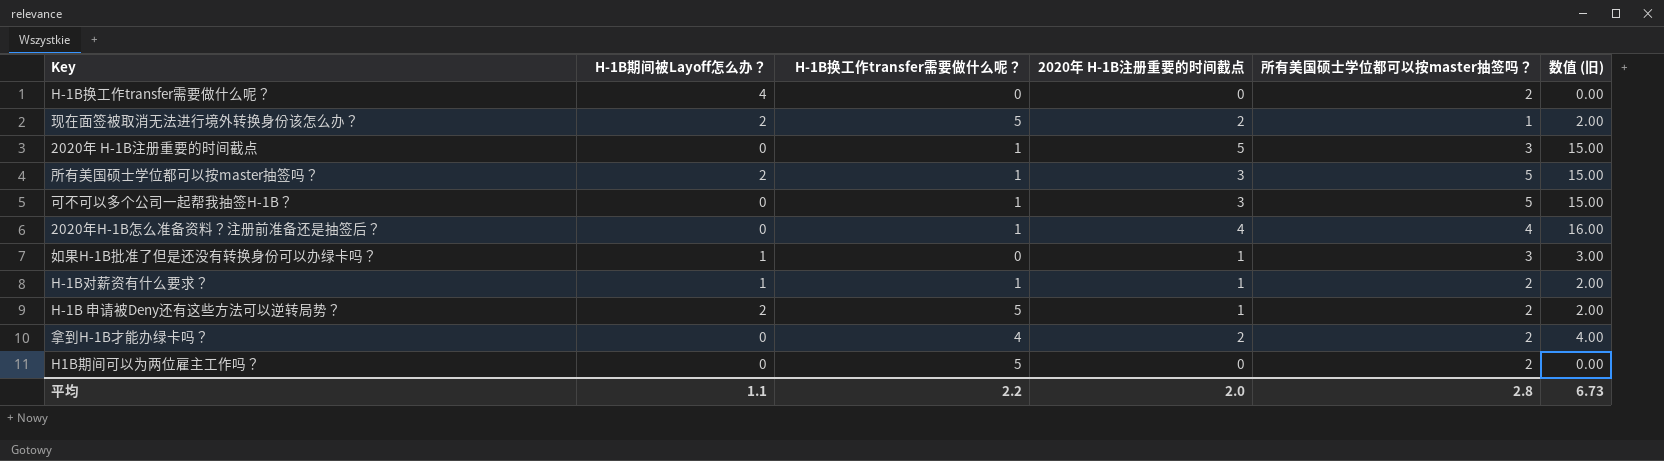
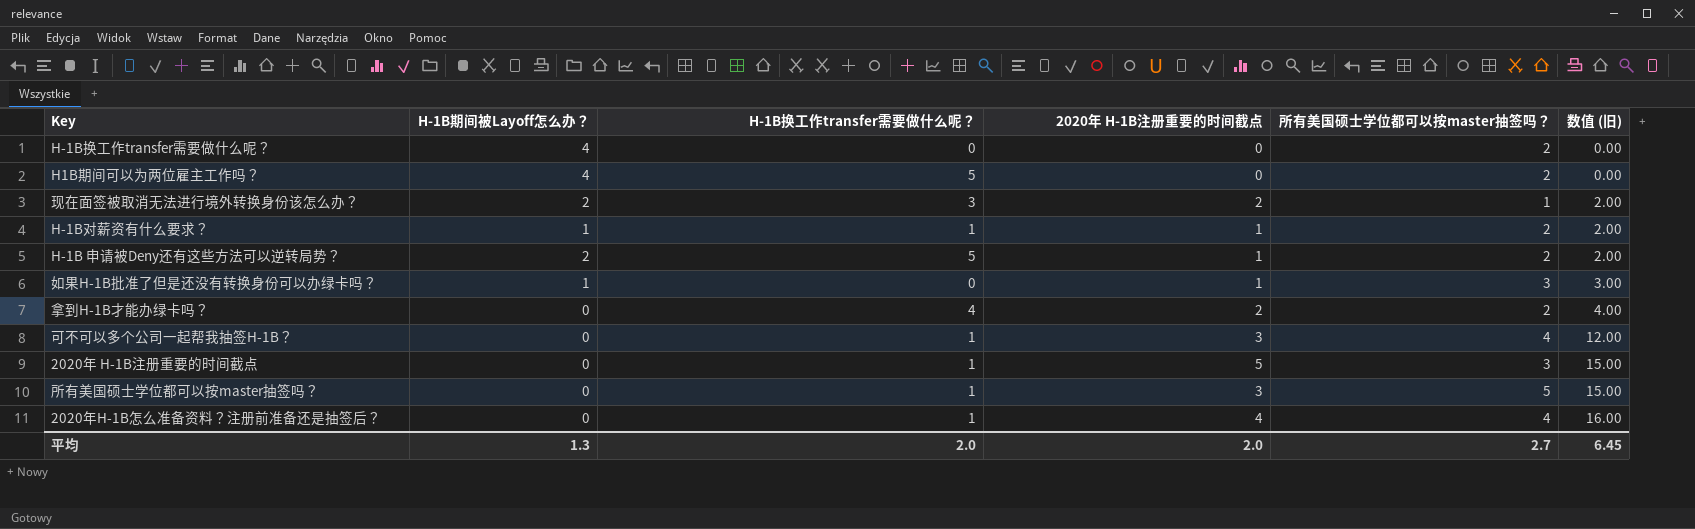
row order: none -> 数值 (旧) ascending
H1B期间可以为两位雇主工作吗？ | H-1B期间被Layoff怎么办？: 0 -> 4
现在面签被取消无法进行境外转换身份该怎么办？ | H-1B换工作transfer需要做什么呢？: 5 -> 3
可不可以多个公司一起帮我抽签H-1B？ | 所有美国硕士学位都可以按master抽签吗？: 5 -> 4
可不可以多个公司一起帮我抽签H-1B？ | 数值 (旧): 15.00 -> 12.00
所有美国硕士学位都可以按master抽签吗？ | H-1B期间被Layoff怎么办？: 2 -> 0
平均 | H-1B期间被Layoff怎么办？: 1.1 -> 1.3
平均 | H-1B换工作transfer需要做什么呢？: 2.2 -> 2.0
平均 | 所有美国硕士学位都可以按master抽签吗？: 2.8 -> 2.7
平均 | 数值 (旧): 6.73 -> 6.45

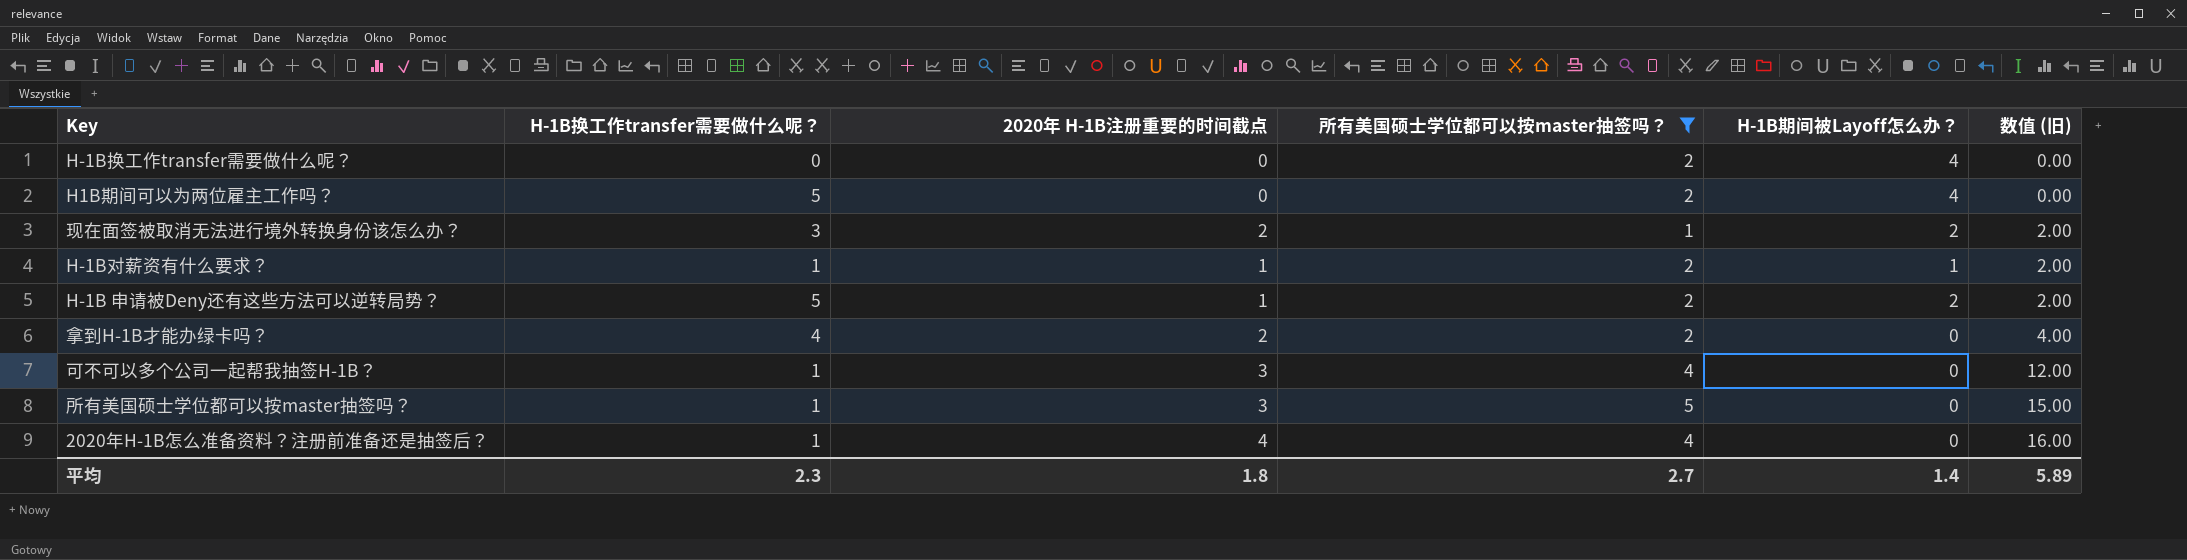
filter: none -> 所有美国硕士学位都可以按master抽签吗？ != 3
column H-1B期间被Layoff怎么办？ | position: 2 -> 5
平均 | H-1B换工作transfer需要做什么呢？: 2.0 -> 2.3
平均 | 2020年 H-1B注册重要的时间截点: 2.0 -> 1.8
平均 | H-1B期间被Layoff怎么办？: 1.3 -> 1.4
平均 | 数值 (旧): 6.45 -> 5.89

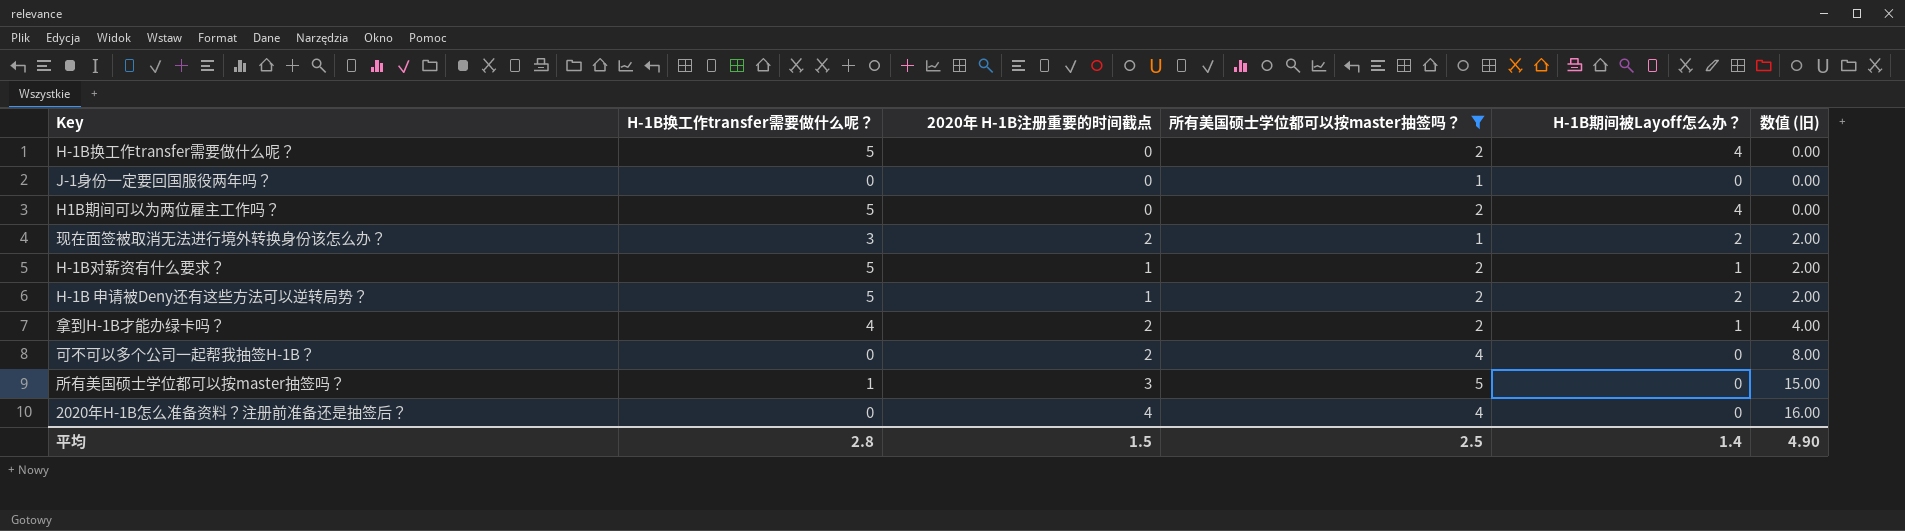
H-1B换工作transfer需要做什么呢？ | H-1B换工作transfer需要做什么呢？: 0 -> 5
row J-1身份一定要回国服役两年吗？: none -> 0 | 0 | 1 | 0 | 0.00
H-1B对薪资有什么要求？ | H-1B换工作transfer需要做什么呢？: 1 -> 5
拿到H-1B才能办绿卡吗？ | H-1B期间被Layoff怎么办？: 0 -> 1
可不可以多个公司一起帮我抽签H-1B？ | H-1B换工作transfer需要做什么呢？: 1 -> 0
可不可以多个公司一起帮我抽签H-1B？ | 2020年 H-1B注册重要的时间截点: 3 -> 2
可不可以多个公司一起帮我抽签H-1B？ | 数值 (旧): 12.00 -> 8.00
2020年H-1B怎么准备资料？注册前准备还是抽签后？ | H-1B换工作transfer需要做什么呢？: 1 -> 0
平均 | H-1B换工作transfer需要做什么呢？: 2.3 -> 2.8
平均 | 2020年 H-1B注册重要的时间截点: 1.8 -> 1.5
平均 | 所有美国硕士学位都可以按master抽签吗？: 2.7 -> 2.5
平均 | 数值 (旧): 5.89 -> 4.90

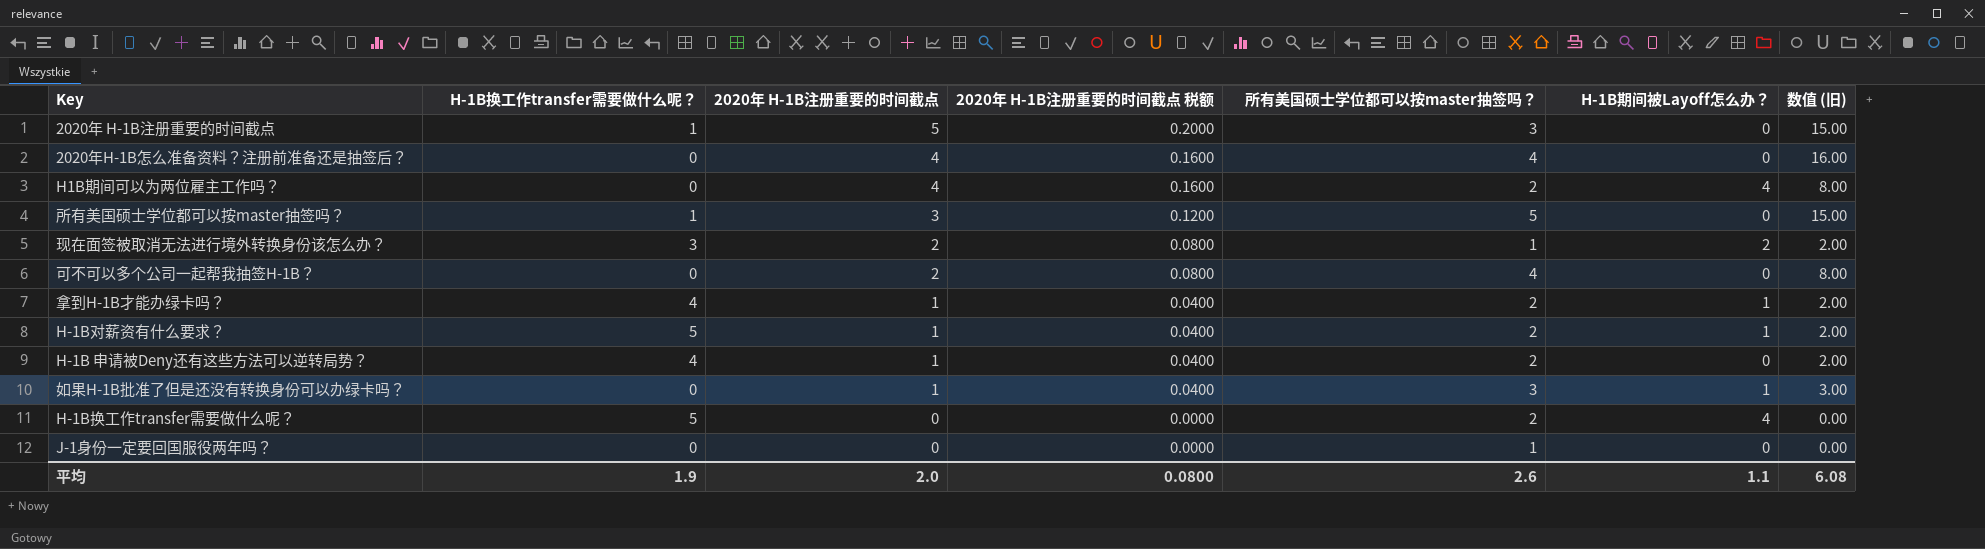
filter: 所有美国硕士学位都可以按master抽签吗？ != 3 -> none
row order: 数值 (旧) ascending -> 2020年 H-1B注册重要的时间截点 descending
column 2020年 H-1B注册重要的时间截点 税额 | formula: none -> [2020年 H-1B注册重要的时间截点] * 0.04
H1B期间可以为两位雇主工作吗？ | H-1B换工作transfer需要做什么呢？: 5 -> 0
H1B期间可以为两位雇主工作吗？ | 2020年 H-1B注册重要的时间截点: 0 -> 4
H1B期间可以为两位雇主工作吗？ | 数值 (旧): 0.00 -> 8.00
拿到H-1B才能办绿卡吗？ | 2020年 H-1B注册重要的时间截点: 2 -> 1
拿到H-1B才能办绿卡吗？ | 数值 (旧): 4.00 -> 2.00
H-1B 申请被Deny还有这些方法可以逆转局势？ | H-1B换工作transfer需要做什么呢？: 5 -> 4
H-1B 申请被Deny还有这些方法可以逆转局势？ | H-1B期间被Layoff怎么办？: 2 -> 0
平均 | H-1B换工作transfer需要做什么呢？: 2.8 -> 1.9
平均 | 2020年 H-1B注册重要的时间截点: 1.5 -> 2.0
平均 | 所有美国硕士学位都可以按master抽签吗？: 2.5 -> 2.6
平均 | H-1B期间被Layoff怎么办？: 1.4 -> 1.1
平均 | 数值 (旧): 4.90 -> 6.08

